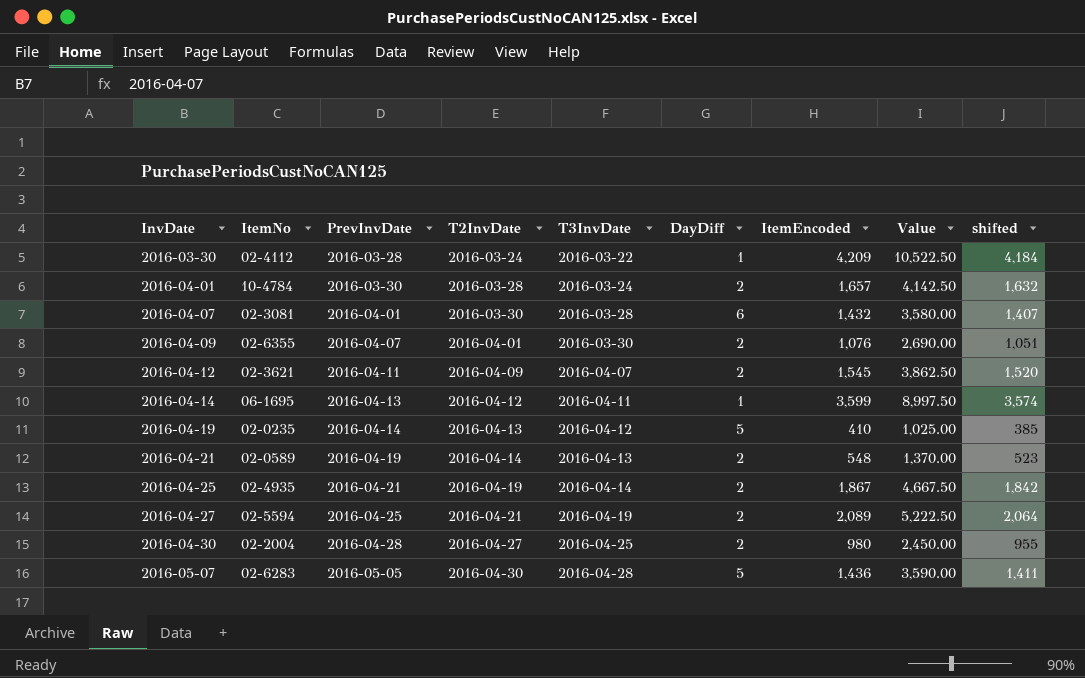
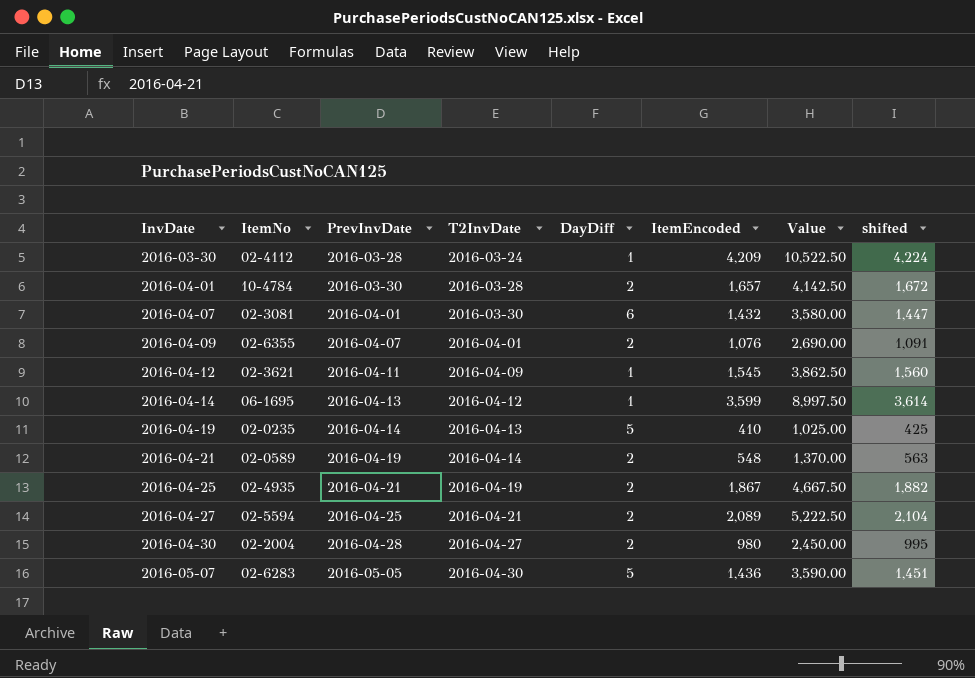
column T3InvDate | position: 5 -> none
column shifted | formula: [ItemEncoded] - 25 -> [ItemEncoded] + 15
2016-04-12 | DayDiff: 2 -> 1

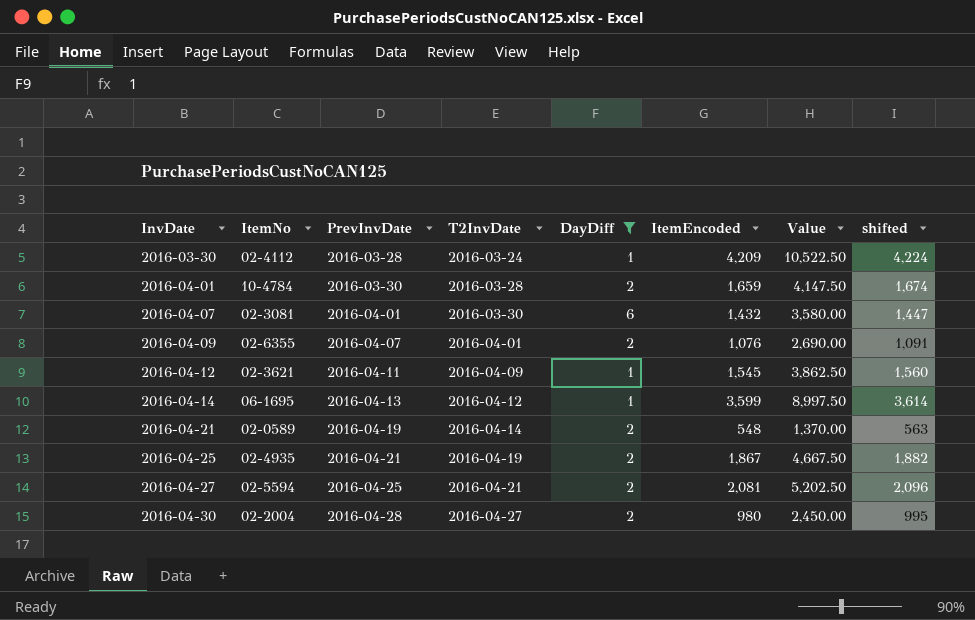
filter: none -> DayDiff != 5
2016-04-01 | ItemEncoded: 1,657 -> 1,659
2016-04-01 | Value: 4,142.50 -> 4,147.50
2016-04-01 | shifted: 1,672 -> 1,674
2016-04-27 | ItemEncoded: 2,089 -> 2,081
2016-04-27 | Value: 5,222.50 -> 5,202.50
2016-04-27 | shifted: 2,104 -> 2,096

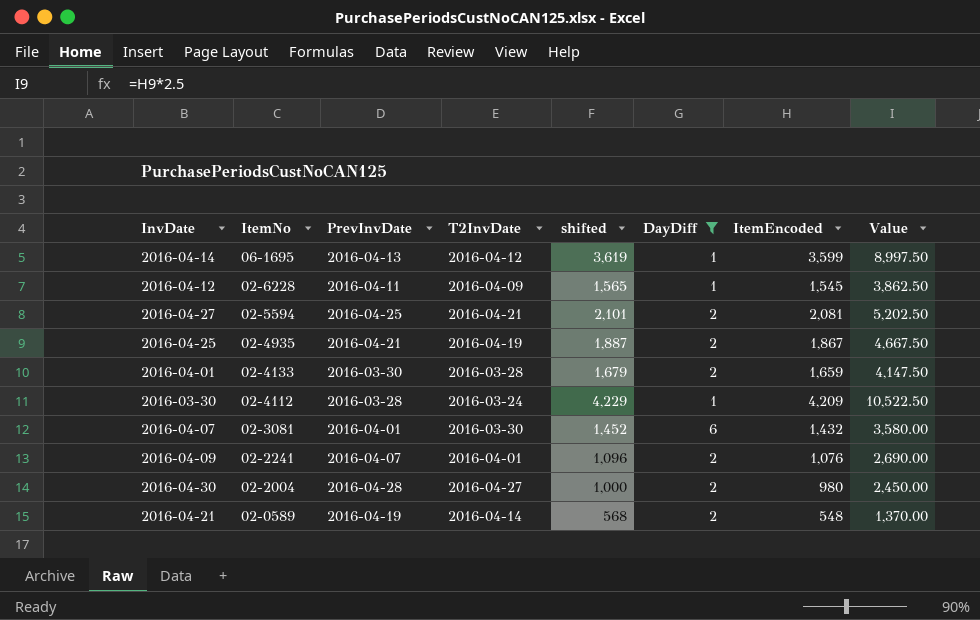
row order: InvDate ascending -> ItemNo descending
column shifted | formula: [ItemEncoded] + 15 -> [ItemEncoded] + 20
column shifted | position: 8 -> 5
2016-04-12 | ItemNo: 02-3621 -> 02-6228
2016-04-01 | ItemNo: 10-4784 -> 02-4133
2016-04-09 | ItemNo: 02-6355 -> 02-2241

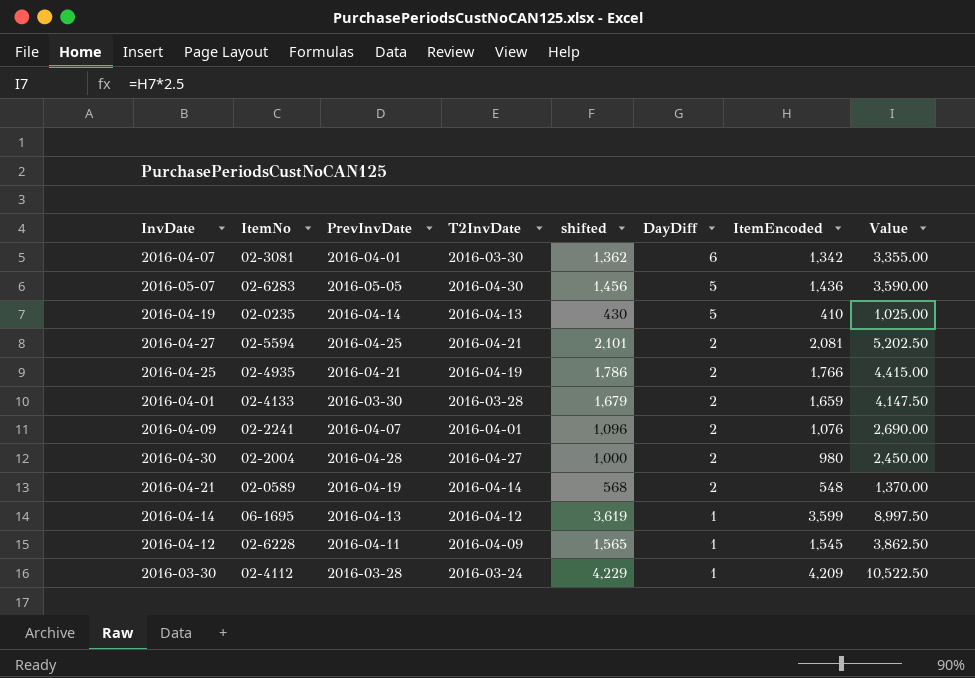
filter: DayDiff != 5 -> none
row order: ItemNo descending -> DayDiff descending
2016-04-07 | shifted: 1,452 -> 1,362
2016-04-07 | ItemEncoded: 1,432 -> 1,342
2016-04-07 | Value: 3,580.00 -> 3,355.00
2016-04-25 | shifted: 1,887 -> 1,786
2016-04-25 | ItemEncoded: 1,867 -> 1,766
2016-04-25 | Value: 4,667.50 -> 4,415.00

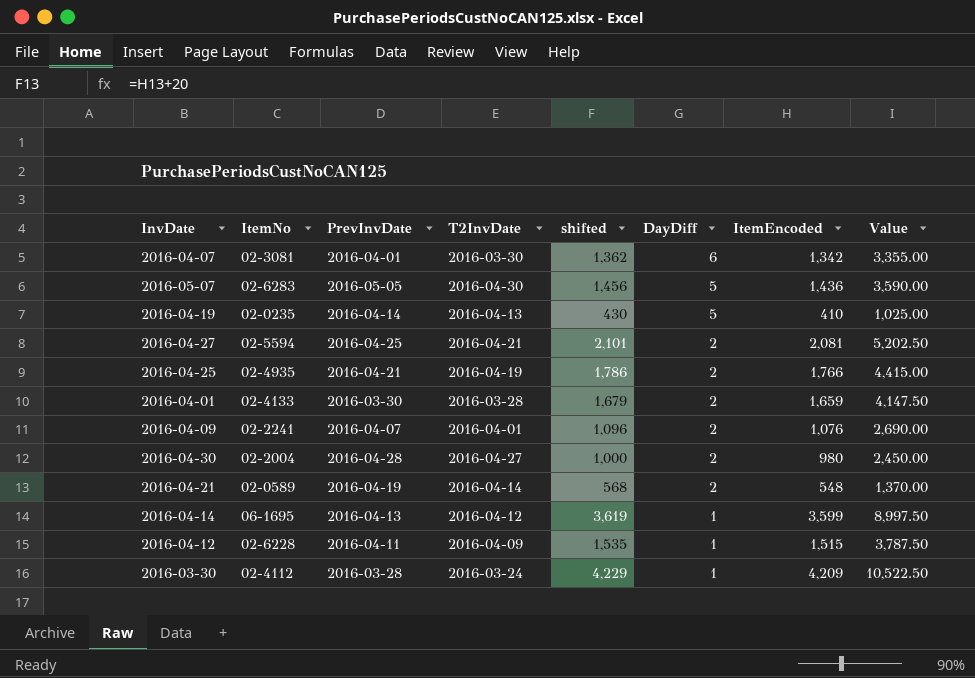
2016-04-12 | shifted: 1,565 -> 1,535
2016-04-12 | ItemEncoded: 1,545 -> 1,515
2016-04-12 | Value: 3,862.50 -> 3,787.50

